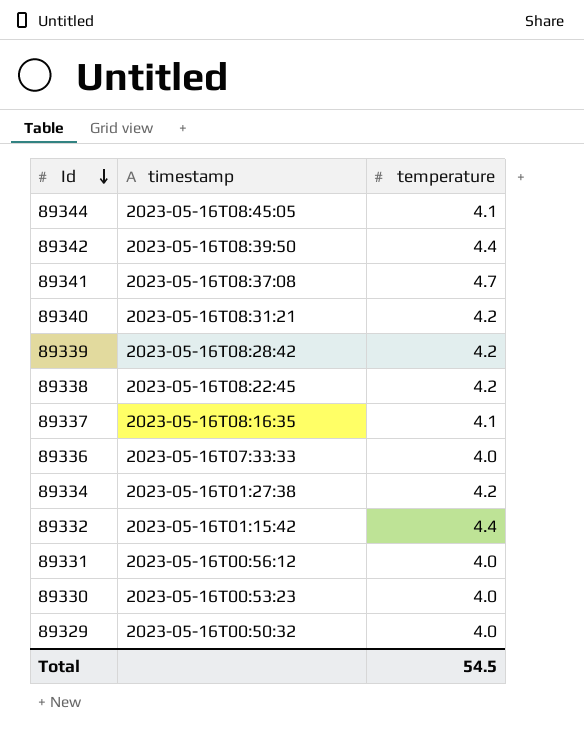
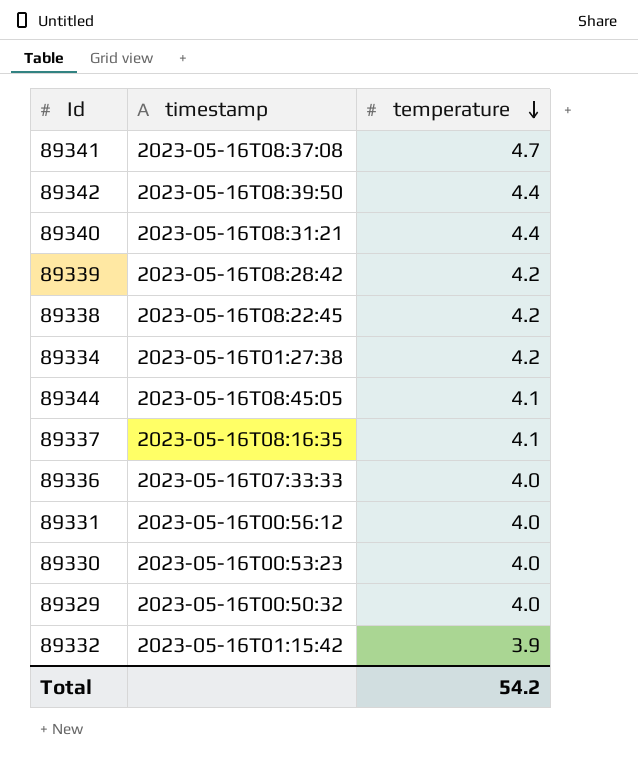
row order: Id descending -> temperature descending
89340 | temperature: 4.2 -> 4.4
89332 | temperature: 4.4 -> 3.9
Total | temperature: 54.5 -> 54.2

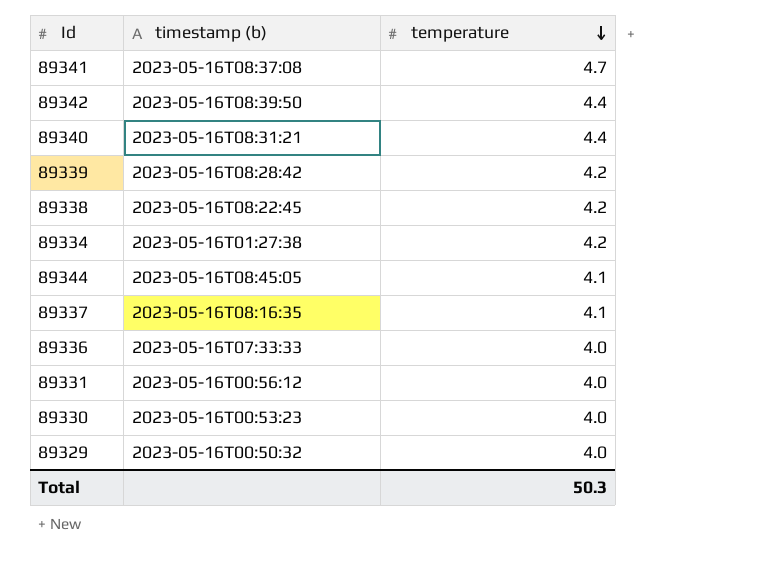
column name: timestamp -> timestamp (b)
row 89332: 2023-05-16T01:15:42 | 3.9 -> none
Total | temperature: 54.2 -> 50.3

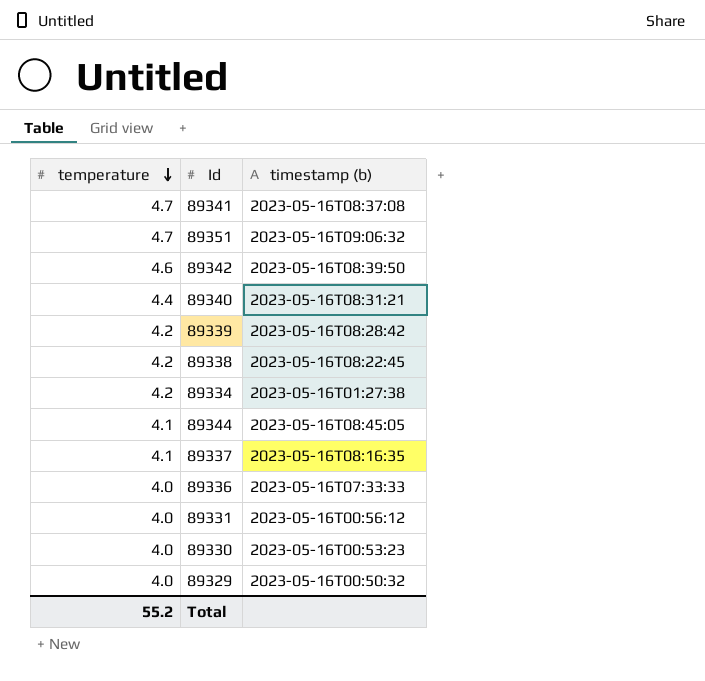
column temperature | position: 3 -> 1
row 89351: none -> 4.7 | 2023-05-16T09:06:32
89342 | temperature: 4.4 -> 4.6
Total | temperature: 50.3 -> 55.2

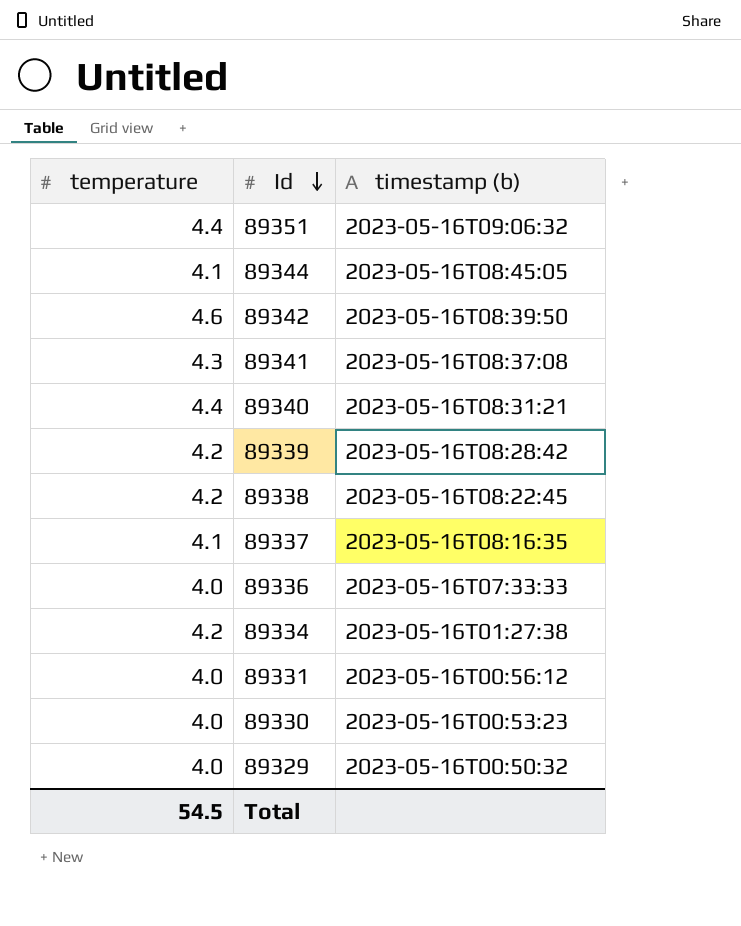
row order: temperature descending -> Id descending
89351 | temperature: 4.7 -> 4.4
89341 | temperature: 4.7 -> 4.3
Total | temperature: 55.2 -> 54.5

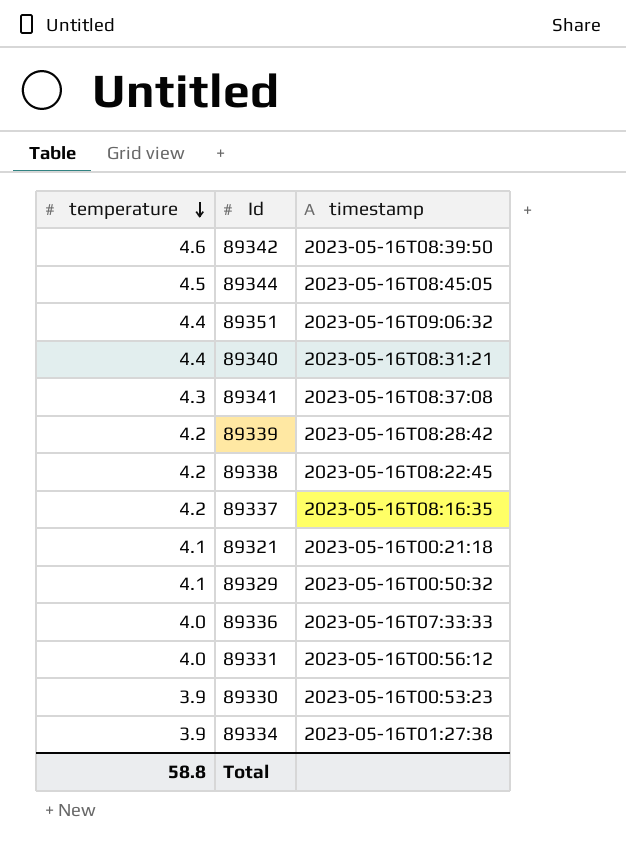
row order: Id descending -> temperature descending
column name: timestamp (b) -> timestamp
89344 | temperature: 4.1 -> 4.5
89337 | temperature: 4.1 -> 4.2
row 89321: none -> 4.1 | 2023-05-16T00:21:18
89329 | temperature: 4.0 -> 4.1
89330 | temperature: 4.0 -> 3.9
89334 | temperature: 4.2 -> 3.9
Total | temperature: 54.5 -> 58.8

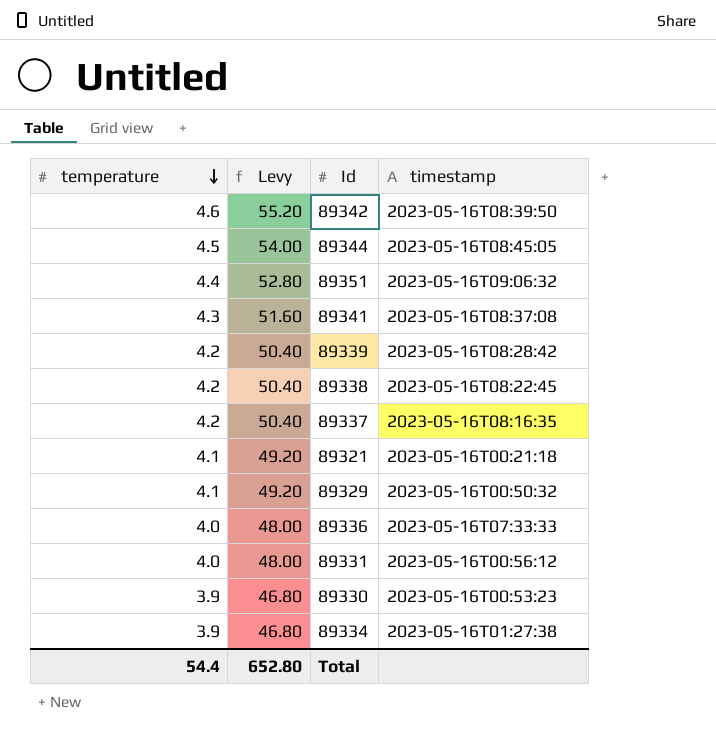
column Levy | formula: none -> [temperature] * 12
row 89340: 4.4 | 2023-05-16T08:31:21 -> none
Total | temperature: 58.8 -> 54.4

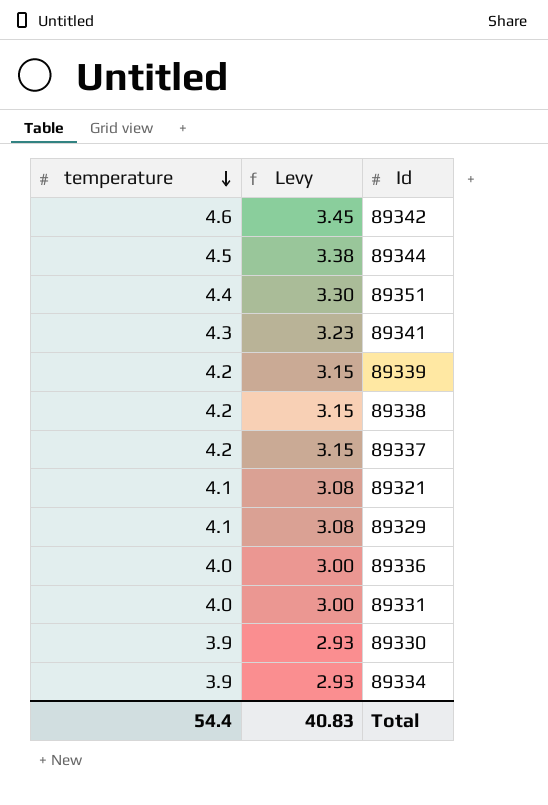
column timestamp | position: 4 -> none
column Levy | formula: [temperature] * 12 -> [temperature] * 0.75
Total | Levy: 652.80 -> 40.83

